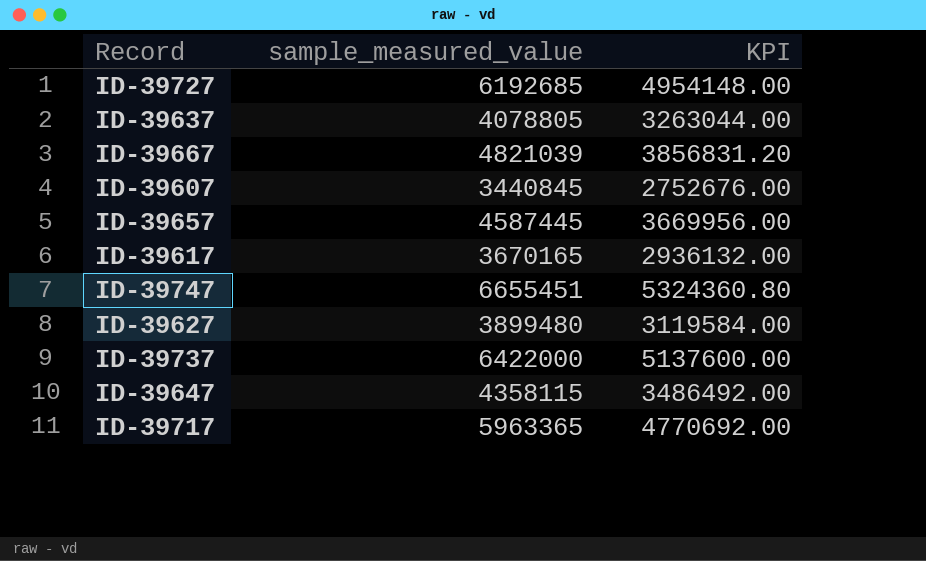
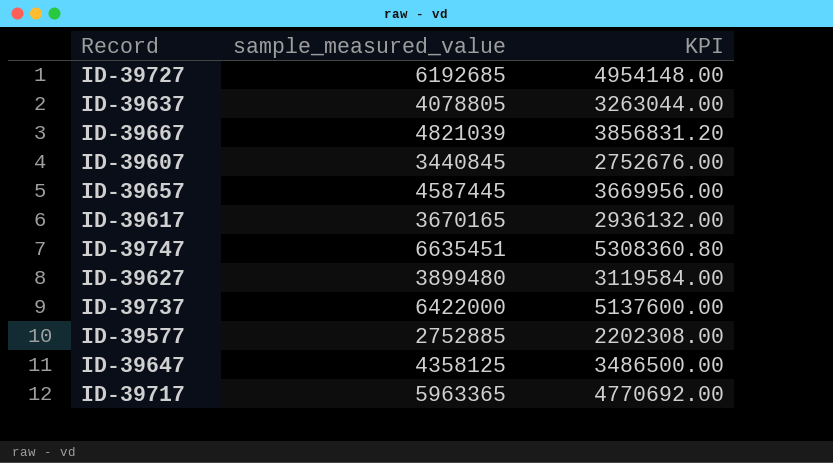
ID-39747 | sample_measured_value: 6655451 -> 6635451
ID-39747 | KPI: 5324360.80 -> 5308360.80
row ID-39577: none -> 2752885 | 2202308.00
ID-39647 | sample_measured_value: 4358115 -> 4358125
ID-39647 | KPI: 3486492.00 -> 3486500.00

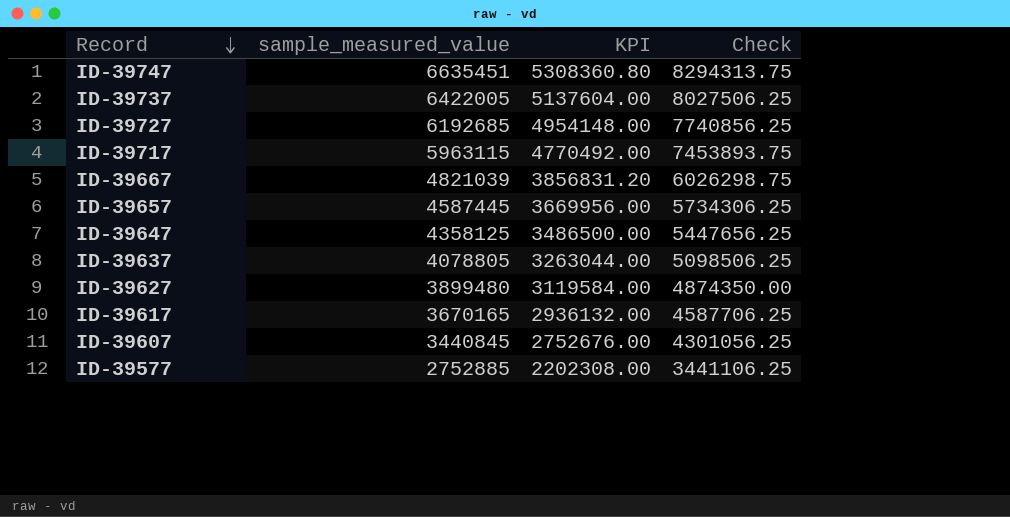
row order: none -> Record descending
column Check | formula: none -> [sample_measured_value] * 1.25
ID-39737 | sample_measured_value: 6422000 -> 6422005
ID-39737 | KPI: 5137600.00 -> 5137604.00
ID-39717 | sample_measured_value: 5963365 -> 5963115
ID-39717 | KPI: 4770692.00 -> 4770492.00

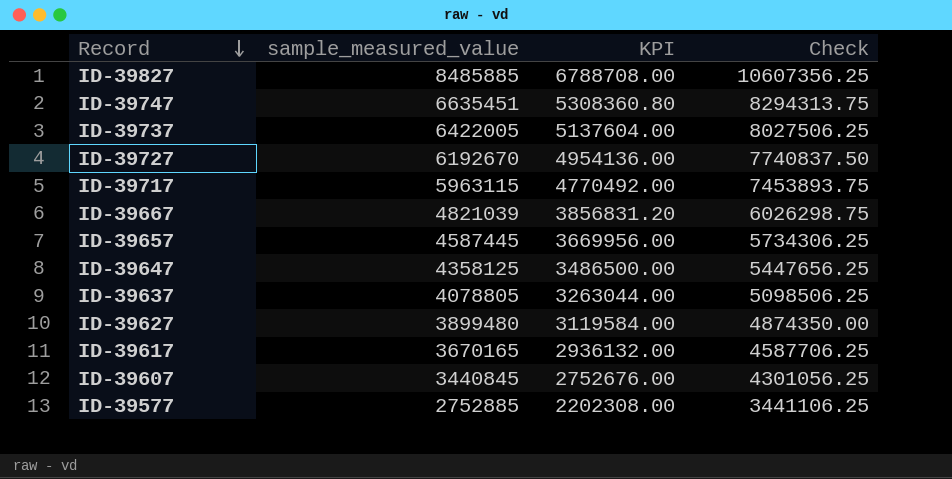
row ID-39827: none -> 8485885 | 6788708.00 | 10607356.25
ID-39727 | sample_measured_value: 6192685 -> 6192670
ID-39727 | KPI: 4954148.00 -> 4954136.00
ID-39727 | Check: 7740856.25 -> 7740837.50

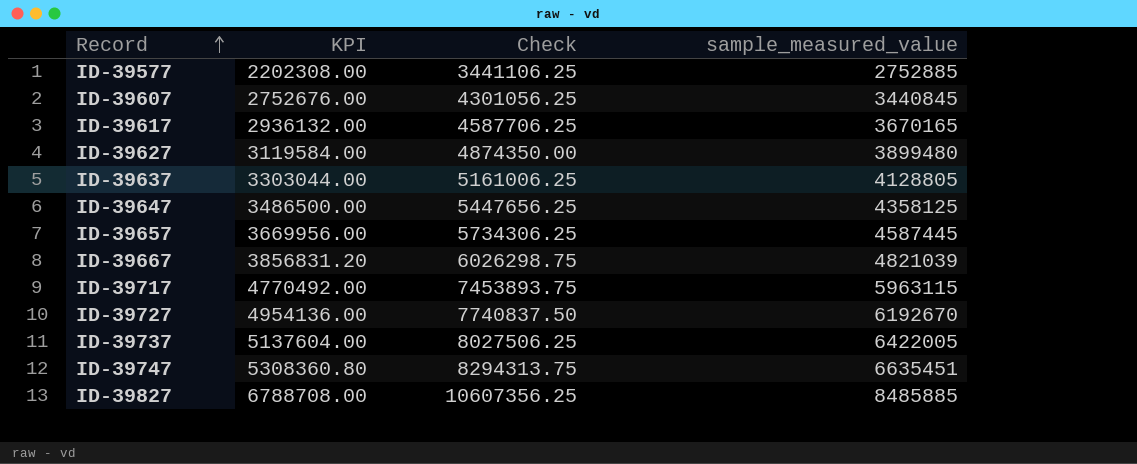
row order: Record descending -> Record ascending
column sample_measured_value | position: 2 -> 4
ID-39637 | KPI: 3263044.00 -> 3303044.00
ID-39637 | Check: 5098506.25 -> 5161006.25
ID-39637 | sample_measured_value: 4078805 -> 4128805

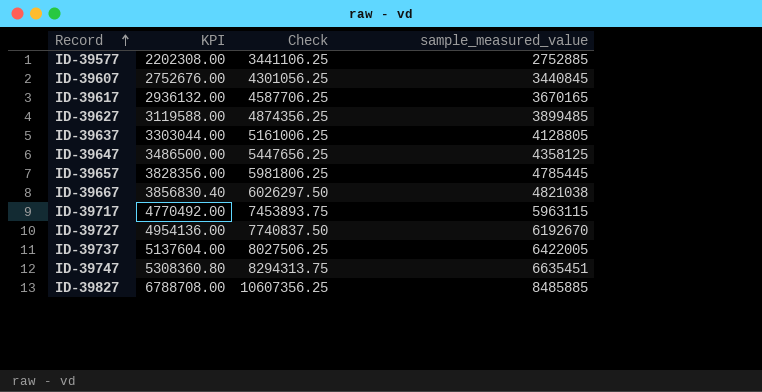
ID-39627 | KPI: 3119584.00 -> 3119588.00
ID-39627 | Check: 4874350.00 -> 4874356.25
ID-39627 | sample_measured_value: 3899480 -> 3899485
ID-39657 | KPI: 3669956.00 -> 3828356.00
ID-39657 | Check: 5734306.25 -> 5981806.25
ID-39657 | sample_measured_value: 4587445 -> 4785445
ID-39667 | KPI: 3856831.20 -> 3856830.40
ID-39667 | Check: 6026298.75 -> 6026297.50
ID-39667 | sample_measured_value: 4821039 -> 4821038

